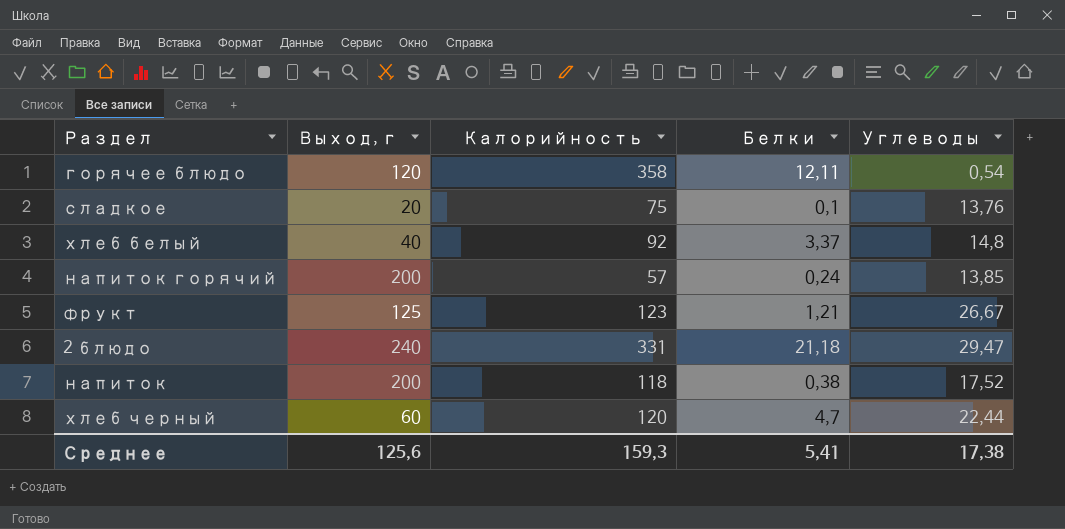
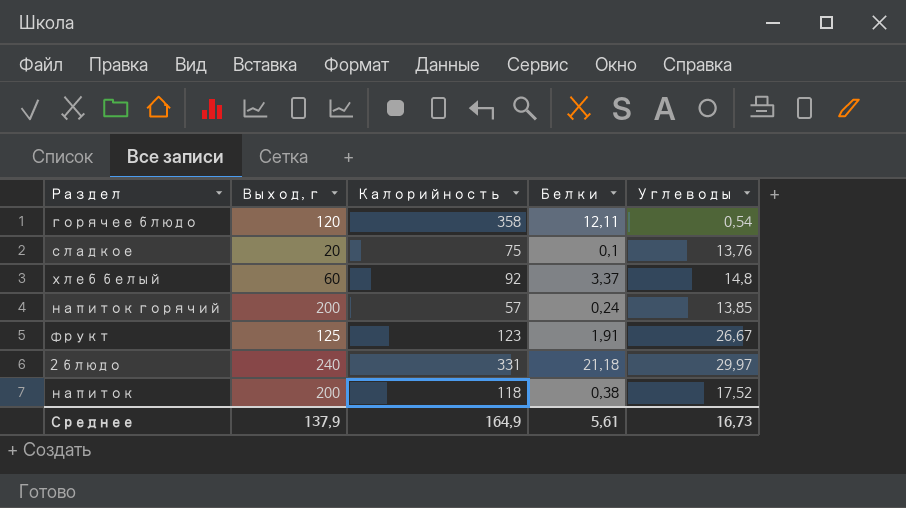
row хлеб черный: 60 | 120 | 4,7 | 22,44 -> none
хлеб белый | Выход, г: 40 -> 60
фрукт | Белки: 1,21 -> 1,91
2 блюдо | Углеводы: 29,47 -> 29,97
Среднее | Выход, г: 125,6 -> 137,9
Среднее | Калорийность: 159,3 -> 164,9
Среднее | Белки: 5,41 -> 5,61
Среднее | Углеводы: 17,38 -> 16,73

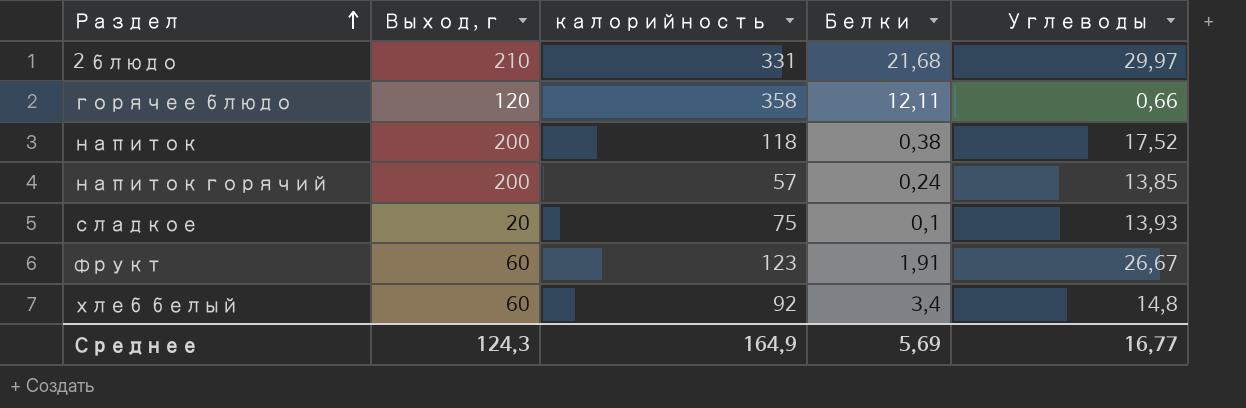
row order: none -> Раздел ascending
column name: Калорийность -> калорийность
2 блюдо | Выход, г: 240 -> 210
2 блюдо | Белки: 21,18 -> 21,68
горячее блюдо | Углеводы: 0,54 -> 0,66
сладкое | Углеводы: 13,76 -> 13,93
фрукт | Выход, г: 125 -> 60
хлеб белый | Белки: 3,37 -> 3,4
Среднее | Выход, г: 137,9 -> 124,3
Среднее | Белки: 5,61 -> 5,69
Среднее | Углеводы: 16,73 -> 16,77

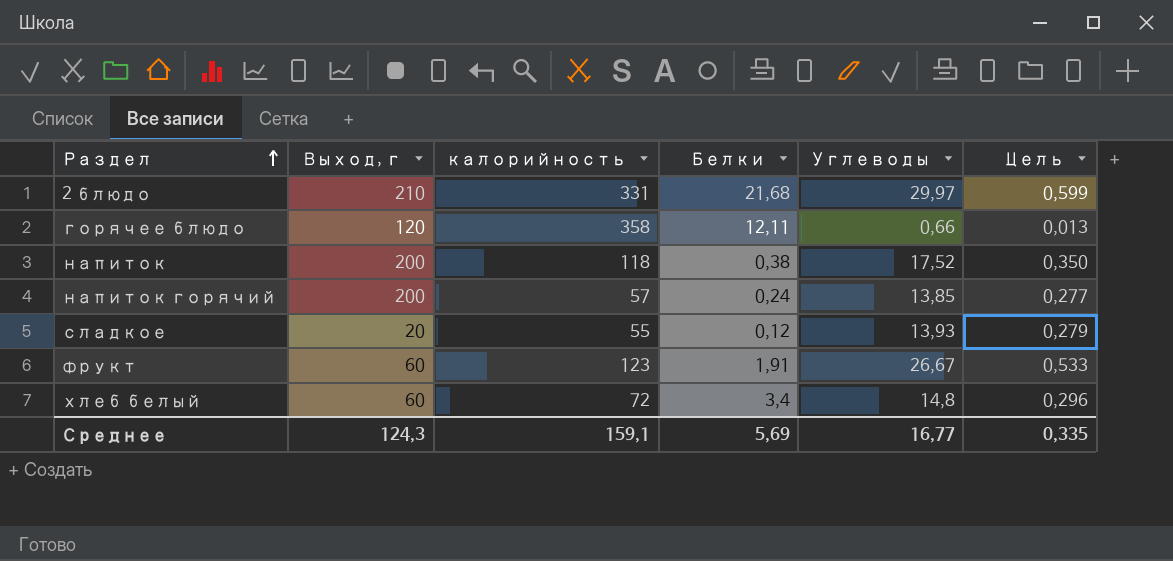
column Цель | formula: none -> [Углеводы] * 0,02
сладкое | калорийность: 75 -> 55
сладкое | Белки: 0,1 -> 0,12
хлеб белый | калорийность: 92 -> 72
Среднее | калорийность: 164,9 -> 159,1

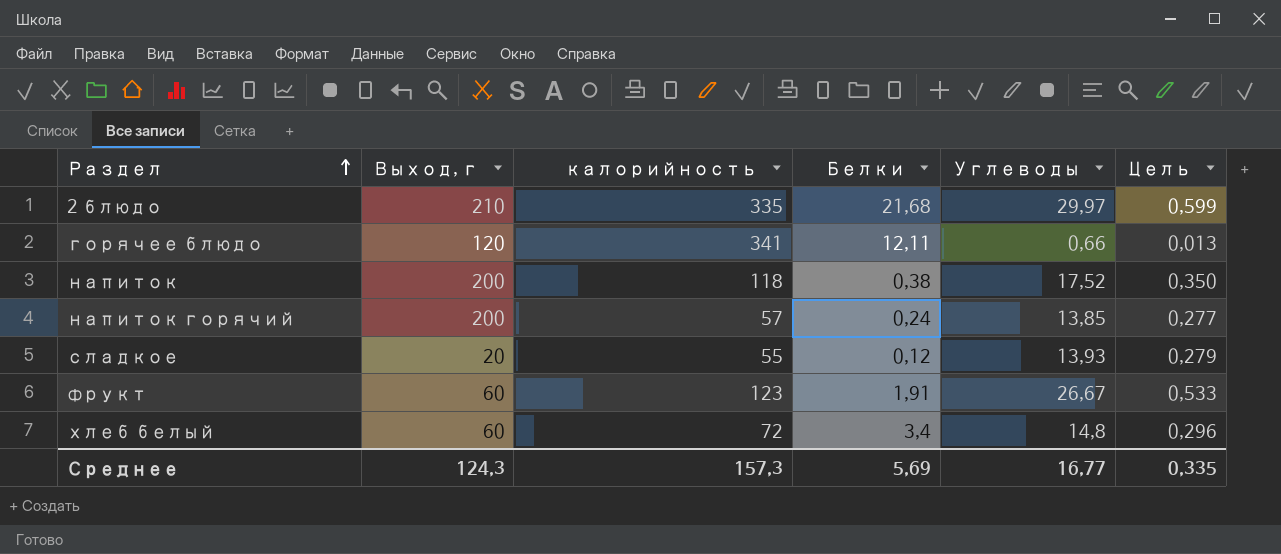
2 блюдо | калорийность: 331 -> 335
горячее блюдо | калорийность: 358 -> 341
Среднее | калорийность: 159,1 -> 157,3

